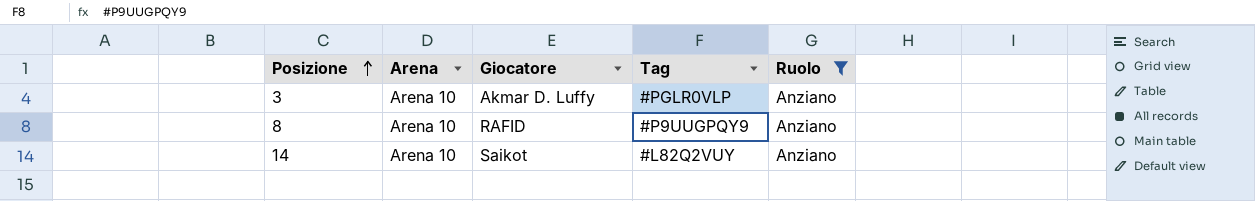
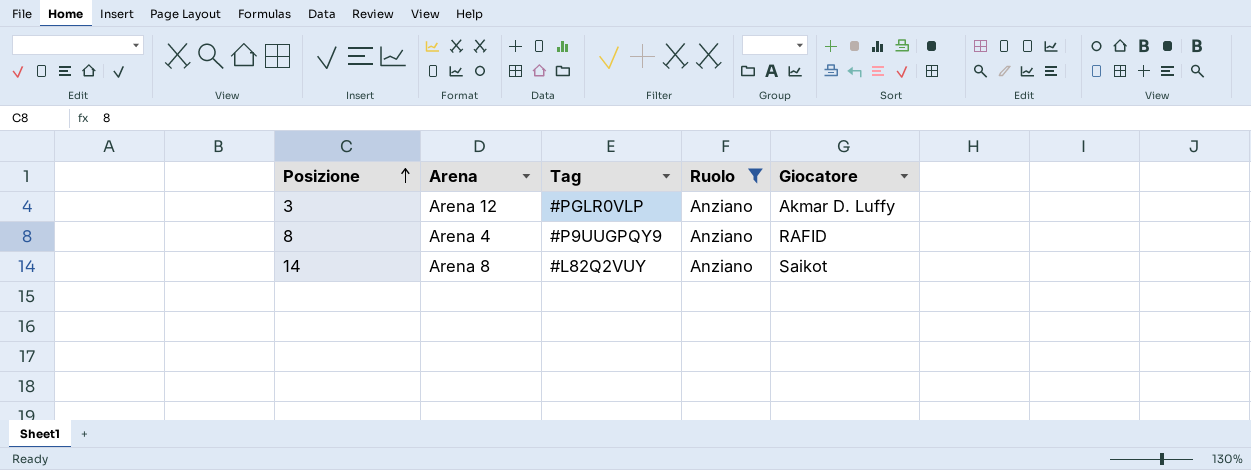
column Giocatore | position: 3 -> 5
3 | Arena: Arena 10 -> Arena 12
8 | Arena: Arena 10 -> Arena 4
14 | Arena: Arena 10 -> Arena 8

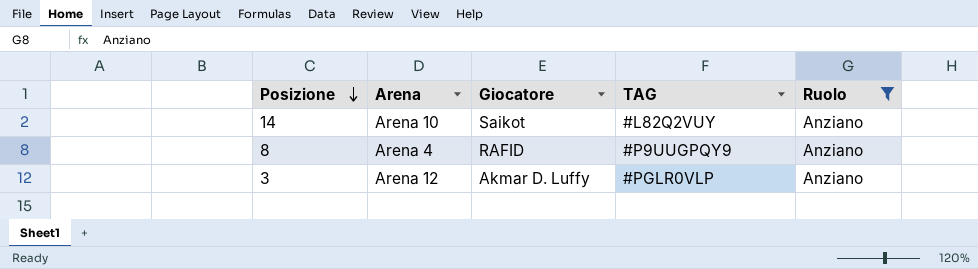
row order: Posizione ascending -> Posizione descending
column Giocatore | position: 5 -> 3
column name: Tag -> TAG
14 | Arena: Arena 8 -> Arena 10

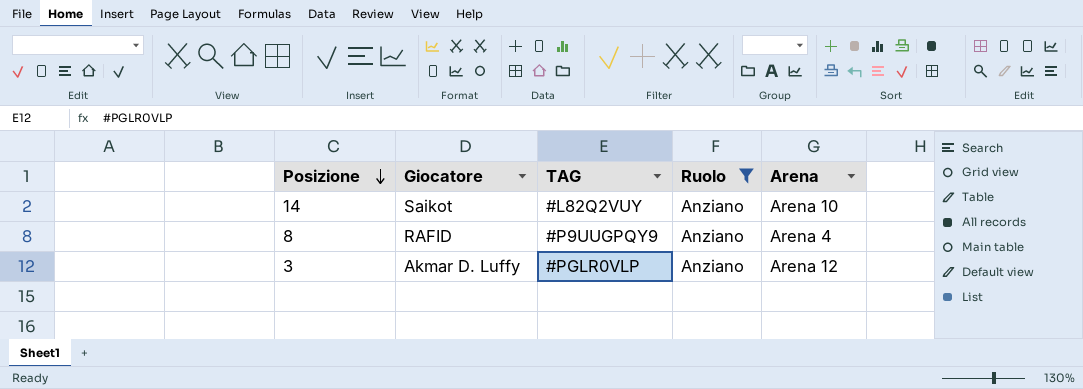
column Arena | position: 2 -> 5

